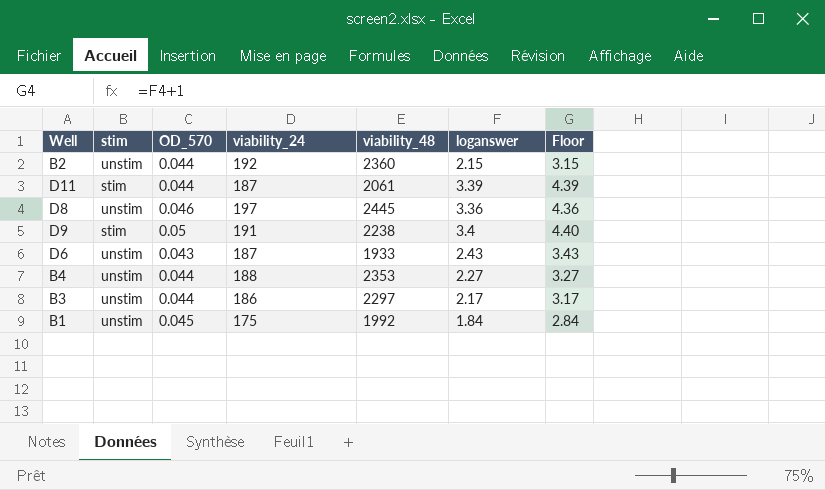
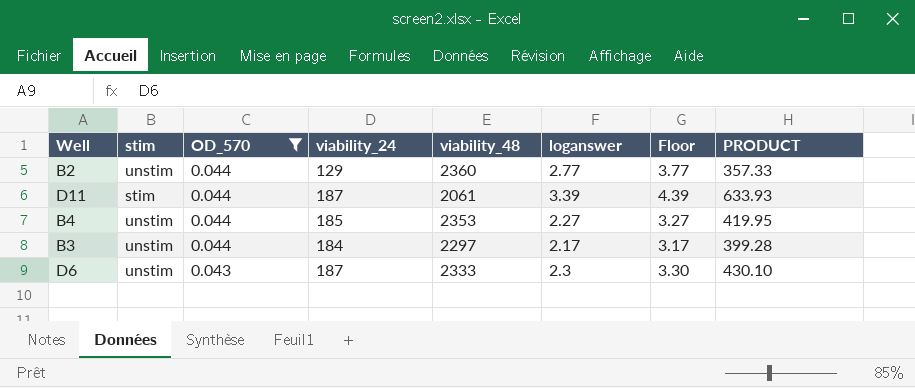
filter: none -> OD_570 <= 0.044
row order: none -> OD_570 descending
column PRODUCT | formula: none -> [viability_24] * [loganswer]
B2 | viability_24: 192 -> 129
B2 | loganswer: 2.15 -> 2.77
B2 | Floor: 3.15 -> 3.77
B4 | viability_24: 188 -> 185
B3 | viability_24: 186 -> 184
D6 | viability_48: 1933 -> 2333
D6 | loganswer: 2.43 -> 2.3
D6 | Floor: 3.43 -> 3.30

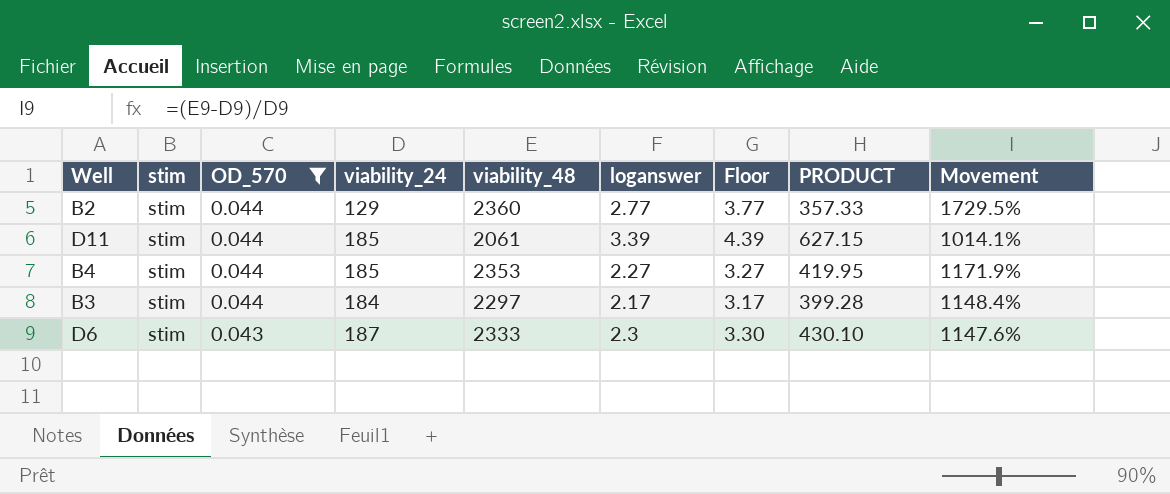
column Movement | formula: none -> ([viability_48] - [viability_24]) / [viability_24]
B2 | stim: unstim -> stim
D11 | viability_24: 187 -> 185
D11 | PRODUCT: 633.93 -> 627.15
B4 | stim: unstim -> stim
B3 | stim: unstim -> stim
D6 | stim: unstim -> stim

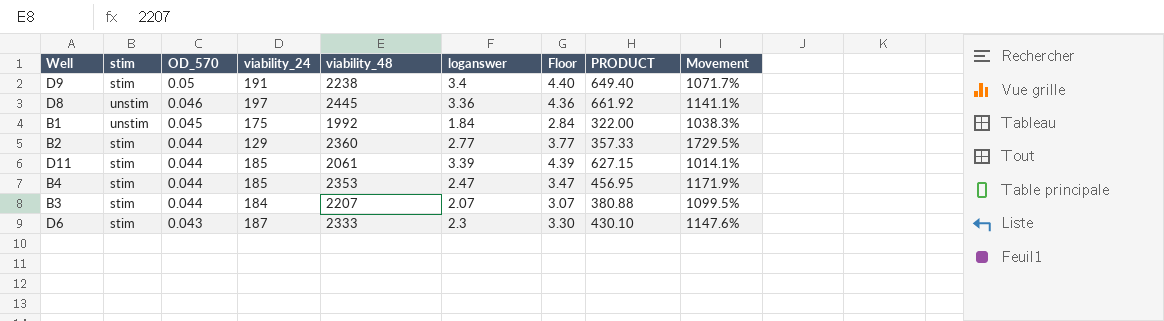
filter: OD_570 <= 0.044 -> none
B4 | loganswer: 2.27 -> 2.47
B4 | Floor: 3.27 -> 3.47
B4 | PRODUCT: 419.95 -> 456.95
B3 | viability_48: 2297 -> 2207
B3 | loganswer: 2.17 -> 2.07
B3 | Floor: 3.17 -> 3.07
B3 | PRODUCT: 399.28 -> 380.88
B3 | Movement: 1148.4% -> 1099.5%

